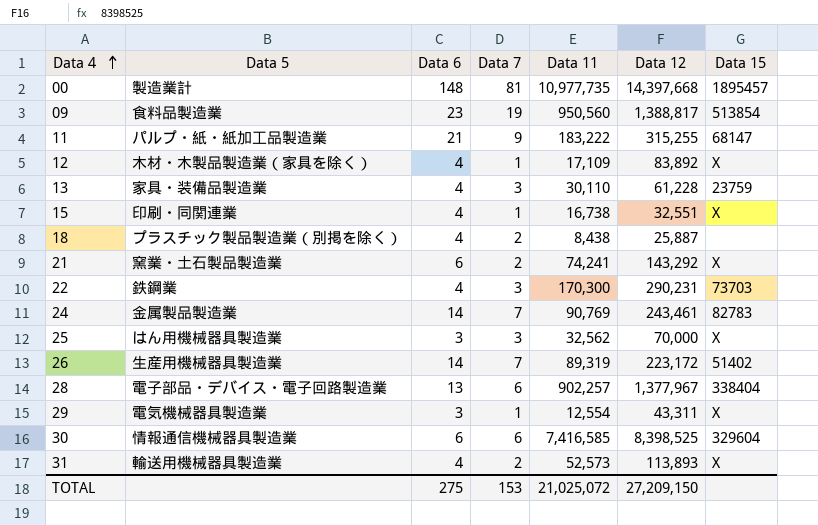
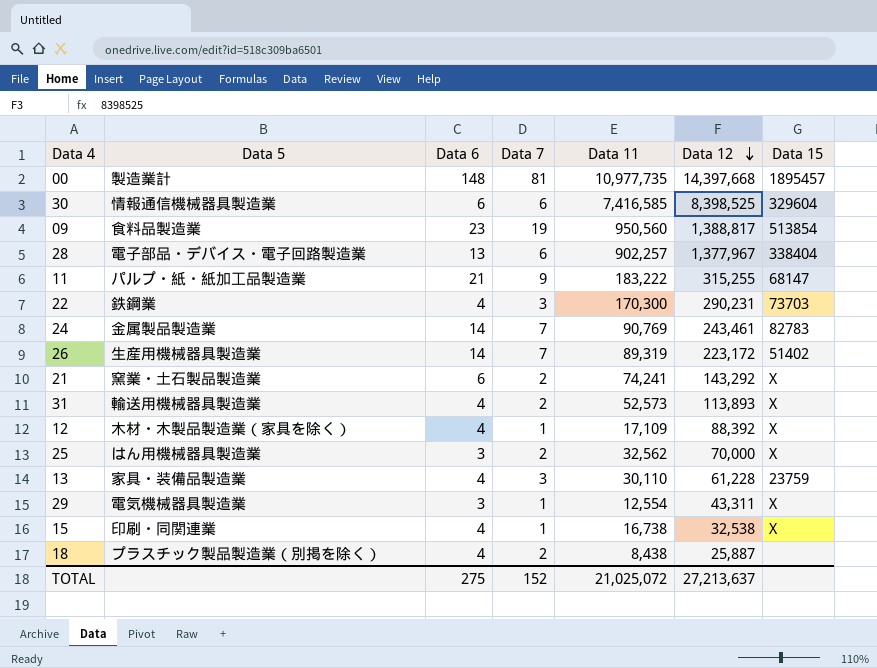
row order: Data 4 ascending -> Data 12 descending
12 | Data 12: 83,892 -> 88,392
25 | Data 7: 3 -> 2
15 | Data 12: 32,551 -> 32,538
TOTAL | Data 7: 153 -> 152
TOTAL | Data 12: 27,209,150 -> 27,213,637

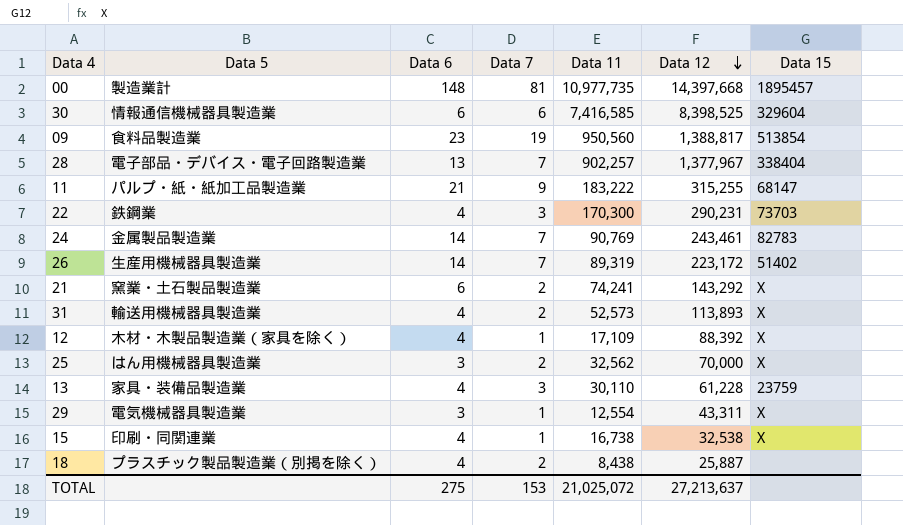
28 | Data 7: 6 -> 7
TOTAL | Data 7: 152 -> 153

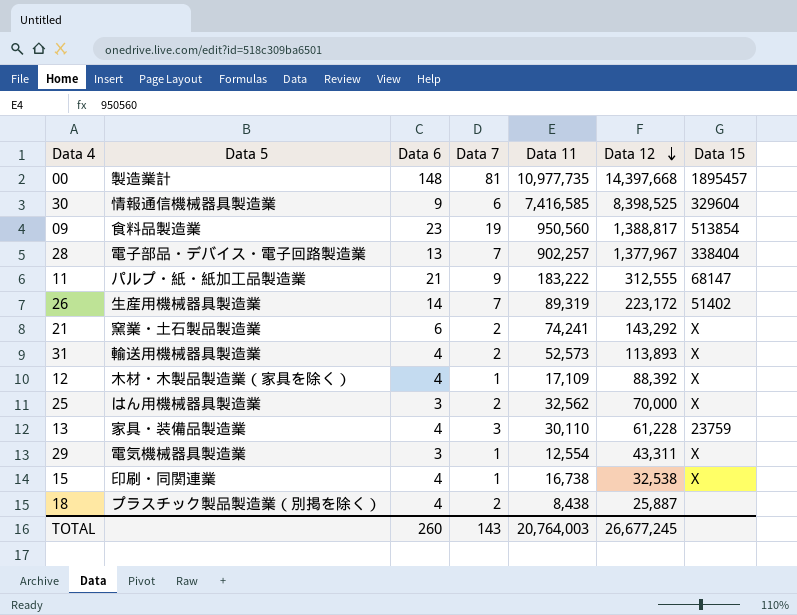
row 22: 鉄鋼業 | 4 | 3 | 170,300 | 290,231 | 73703 -> none
row 24: 金属製品製造業 | 14 | 7 | 90,769 | 243,461 | 82783 -> none
30 | Data 6: 6 -> 9
11 | Data 12: 315,255 -> 312,555
TOTAL | Data 6: 275 -> 260
TOTAL | Data 7: 153 -> 143
TOTAL | Data 11: 21,025,072 -> 20,764,003
TOTAL | Data 12: 27,213,637 -> 26,677,245

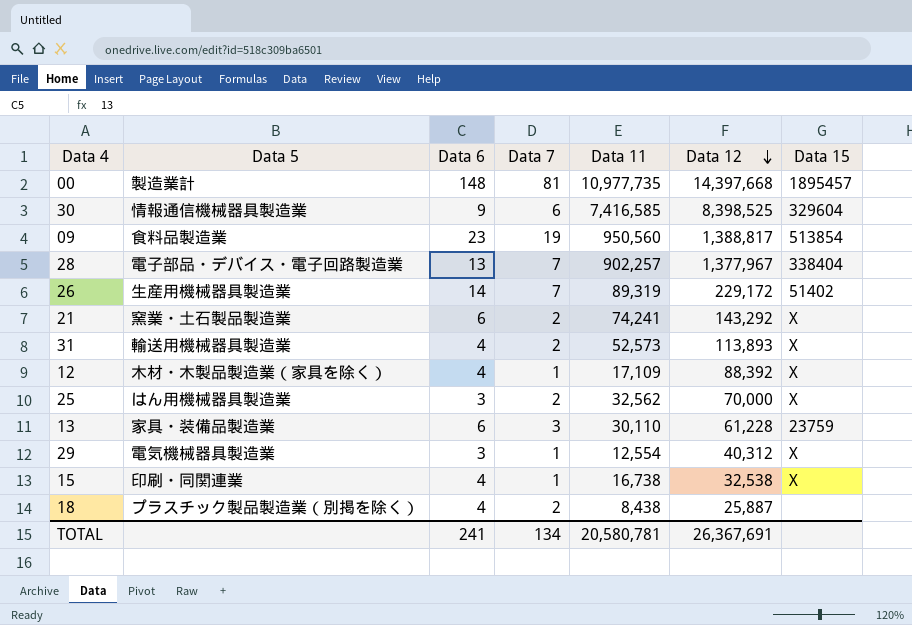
row 11: パルプ・紙・紙加工品製造業 | 21 | 9 | 183,222 | 312,555 | 68147 -> none
26 | Data 12: 223,172 -> 229,172
13 | Data 6: 4 -> 6
29 | Data 12: 43,311 -> 40,312
TOTAL | Data 6: 260 -> 241
TOTAL | Data 7: 143 -> 134
TOTAL | Data 11: 20,764,003 -> 20,580,781
TOTAL | Data 12: 26,677,245 -> 26,367,691

